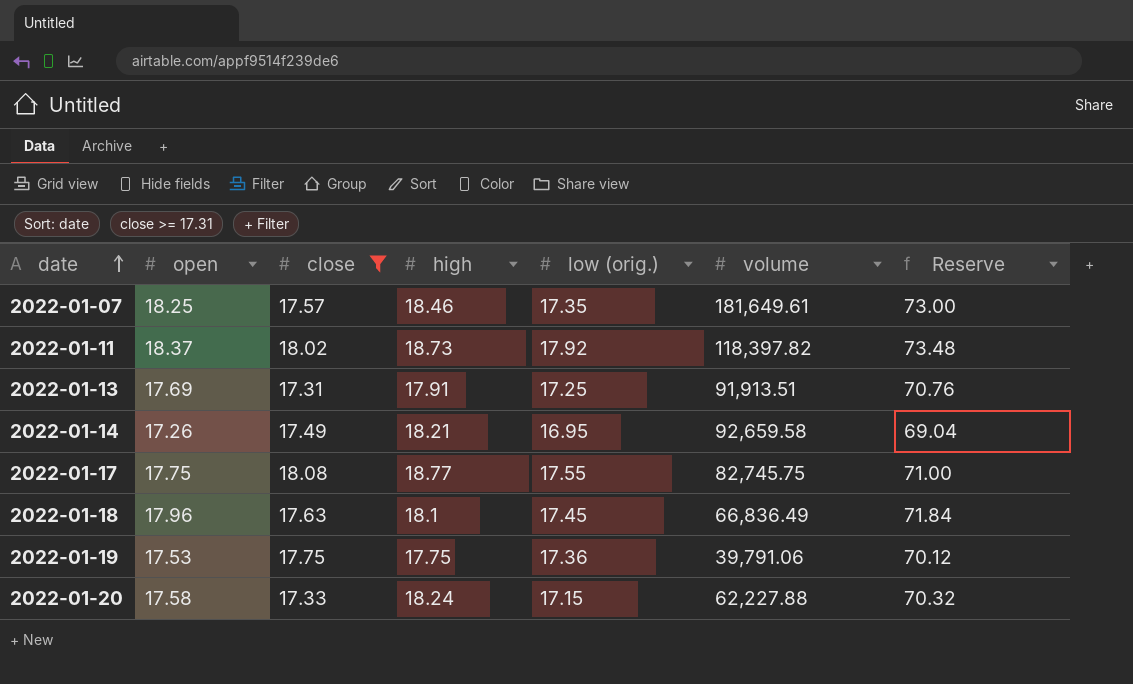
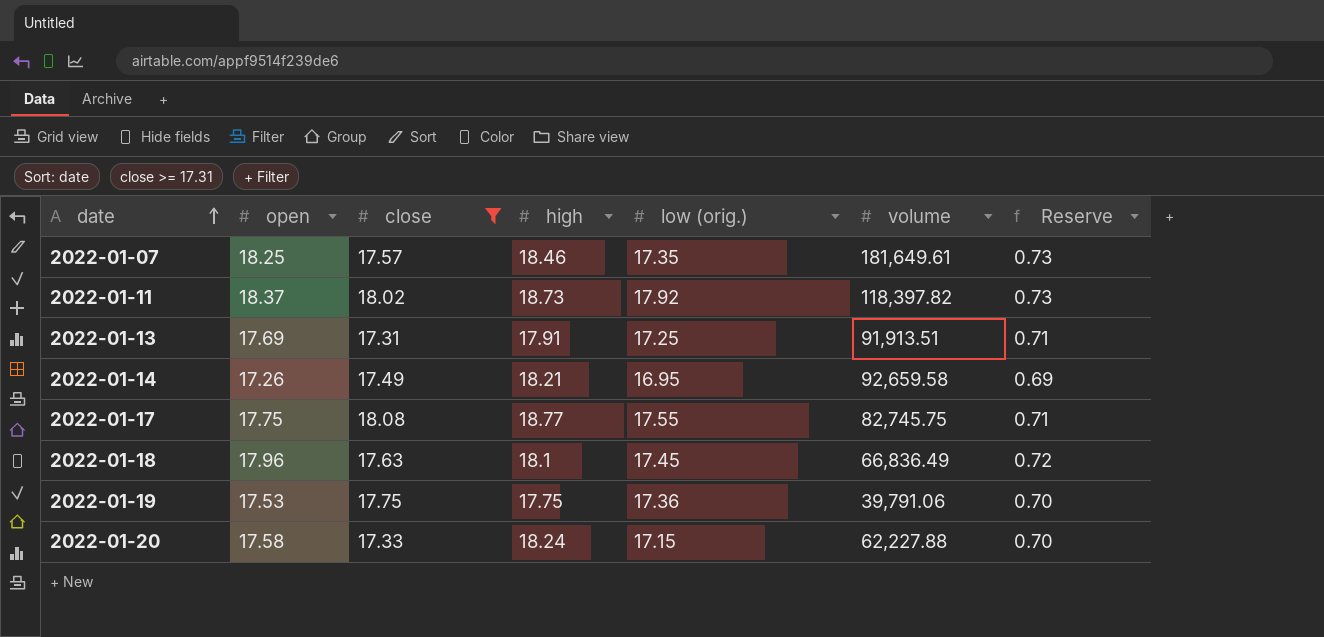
column Reserve | formula: [open] * 4 -> [open] * 0.04

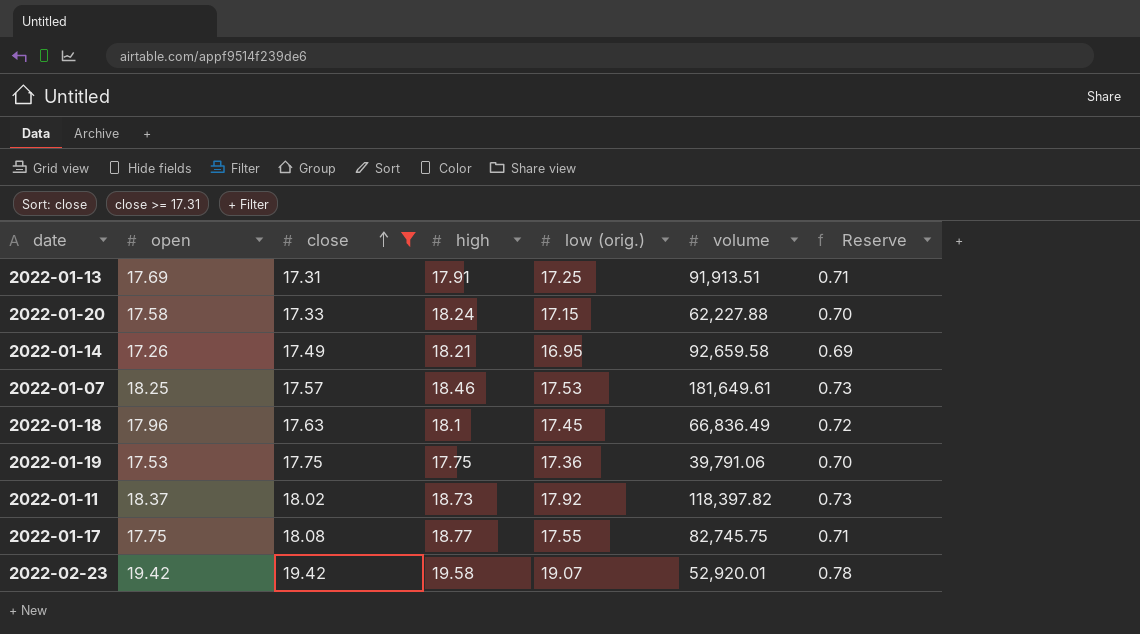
row order: date ascending -> close ascending
2022-01-07 | low (orig.): 17.35 -> 17.53
row 2022-02-23: none -> 19.42 | 19.42 | 19.58 | 19.07 | 52,920.01 | 0.78

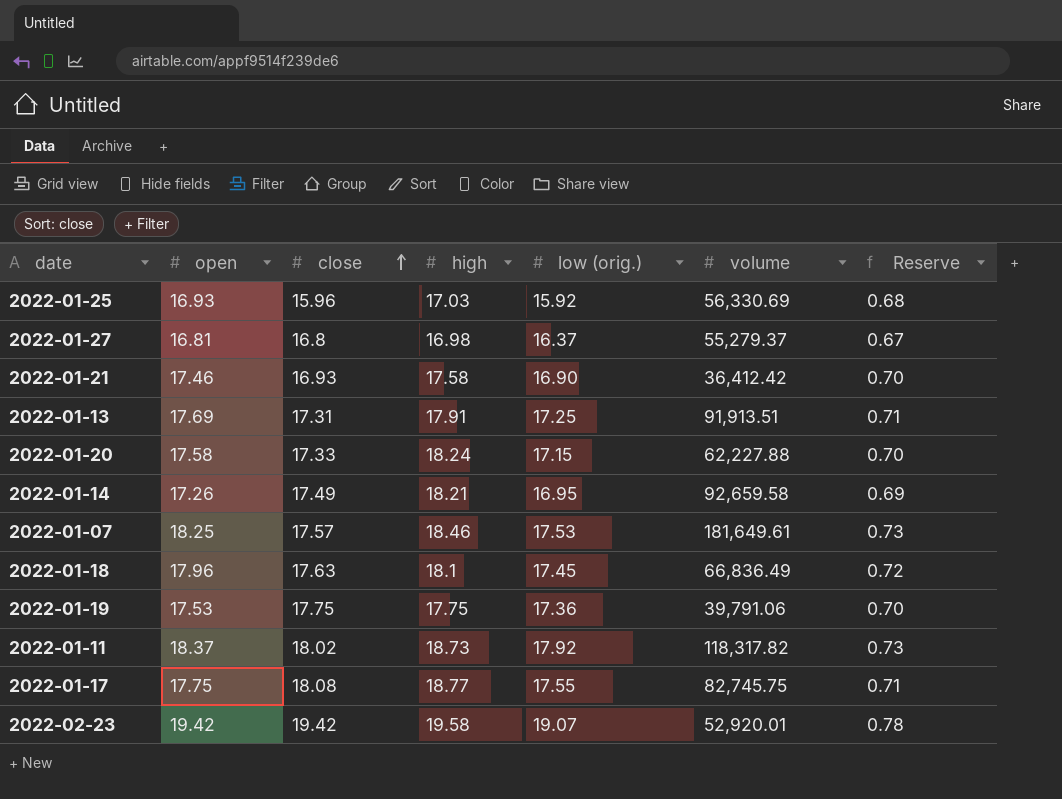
filter: close >= 17.31 -> none
2022-01-11 | volume: 118,397.82 -> 118,317.82

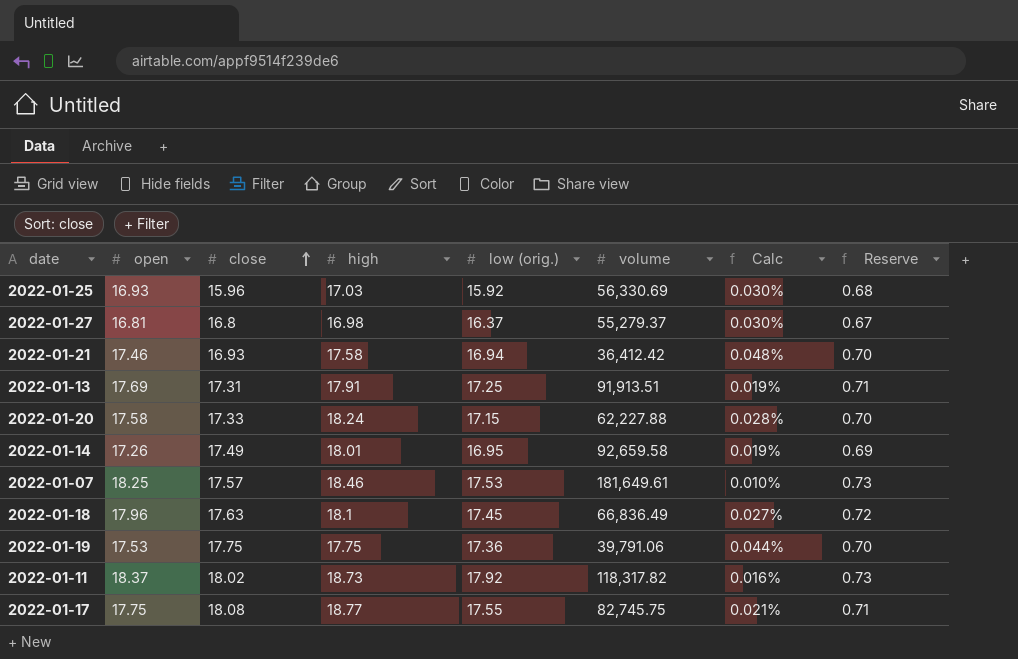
column Calc | formula: none -> [open] / [volume]
row 2022-02-23: 19.42 | 19.42 | 19.58 | 19.07 | 52,920.01 | 0.78 -> none
2022-01-21 | low (orig.): 16.90 -> 16.94
2022-01-14 | high: 18.21 -> 18.01

